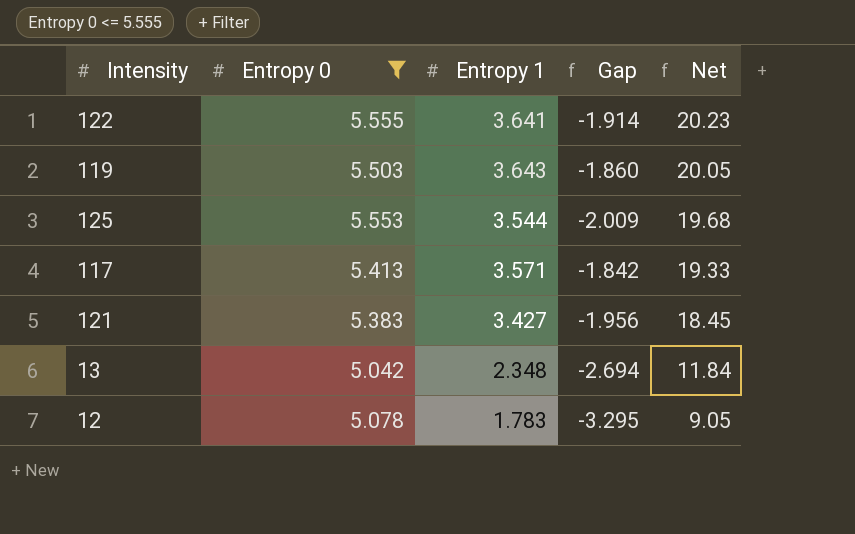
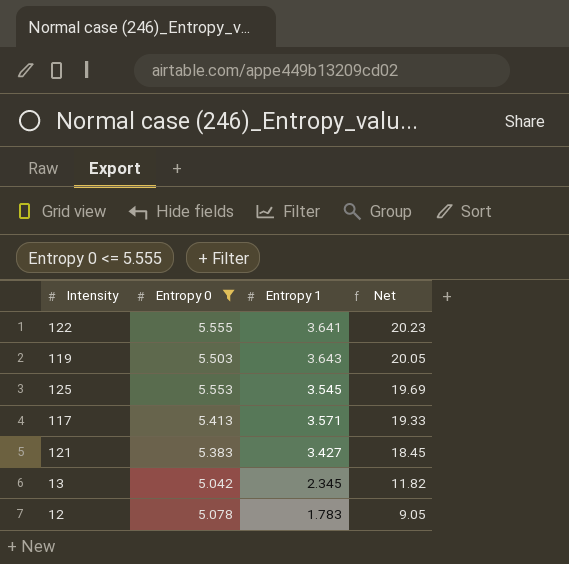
column Gap | formula: [Entropy 1] - [Entropy 0] -> none
125 | Entropy 1: 3.544 -> 3.545
125 | Net: 19.68 -> 19.69
13 | Entropy 1: 2.348 -> 2.345
13 | Net: 11.84 -> 11.82

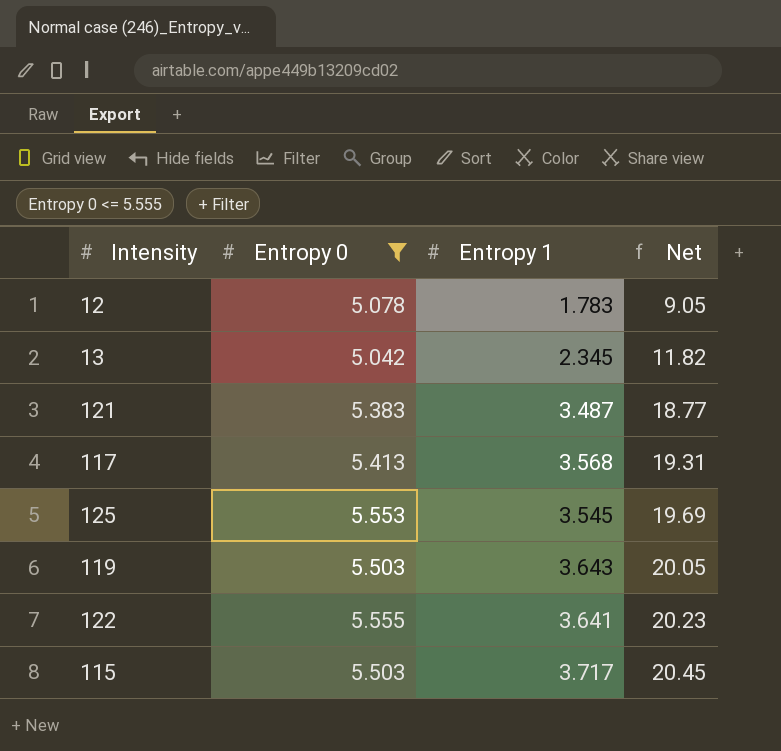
row order: Net descending -> Net ascending
121 | Entropy 1: 3.427 -> 3.487
121 | Net: 18.45 -> 18.77
117 | Entropy 1: 3.571 -> 3.568
117 | Net: 19.33 -> 19.31
row 115: none -> 5.503 | 3.717 | 20.45

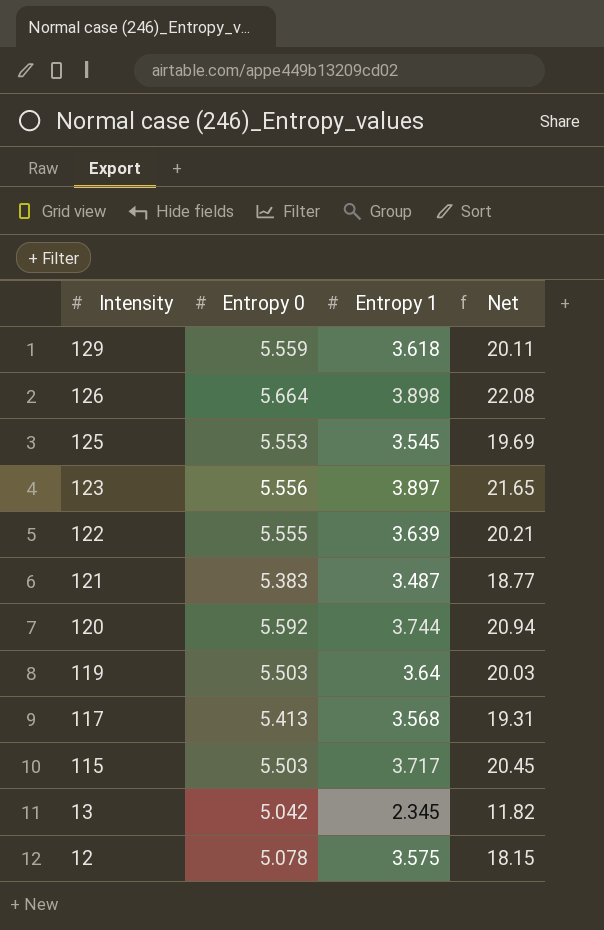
filter: Entropy 0 <= 5.555 -> none
row order: Net ascending -> Intensity descending
122 | Entropy 1: 3.641 -> 3.639
122 | Net: 20.23 -> 20.21
119 | Entropy 1: 3.643 -> 3.64
119 | Net: 20.05 -> 20.03
12 | Entropy 1: 1.783 -> 3.575
12 | Net: 9.05 -> 18.15

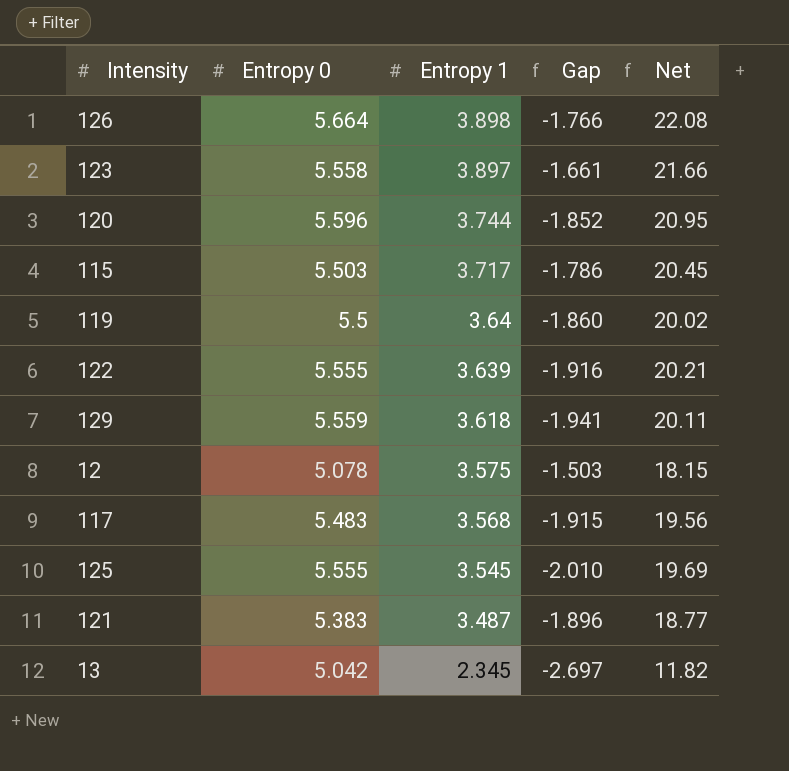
row order: Intensity descending -> Entropy 1 descending
column Gap | formula: none -> [Entropy 1] - [Entropy 0]
123 | Entropy 0: 5.556 -> 5.558
123 | Net: 21.65 -> 21.66
120 | Entropy 0: 5.592 -> 5.596
120 | Net: 20.94 -> 20.95
119 | Entropy 0: 5.503 -> 5.5
119 | Net: 20.03 -> 20.02
117 | Entropy 0: 5.413 -> 5.483
117 | Net: 19.31 -> 19.56
125 | Entropy 0: 5.553 -> 5.555

